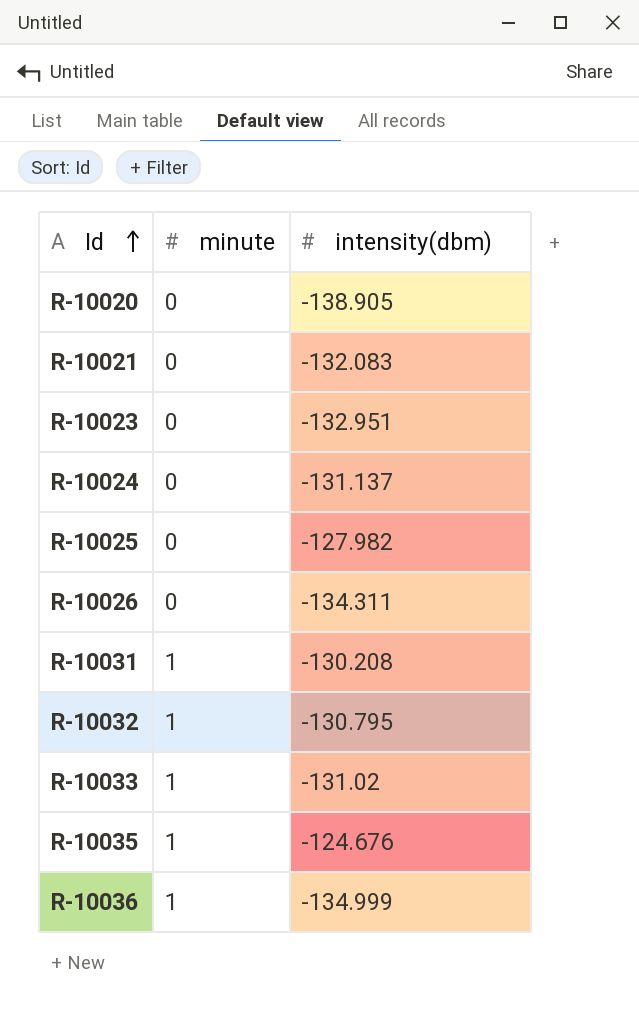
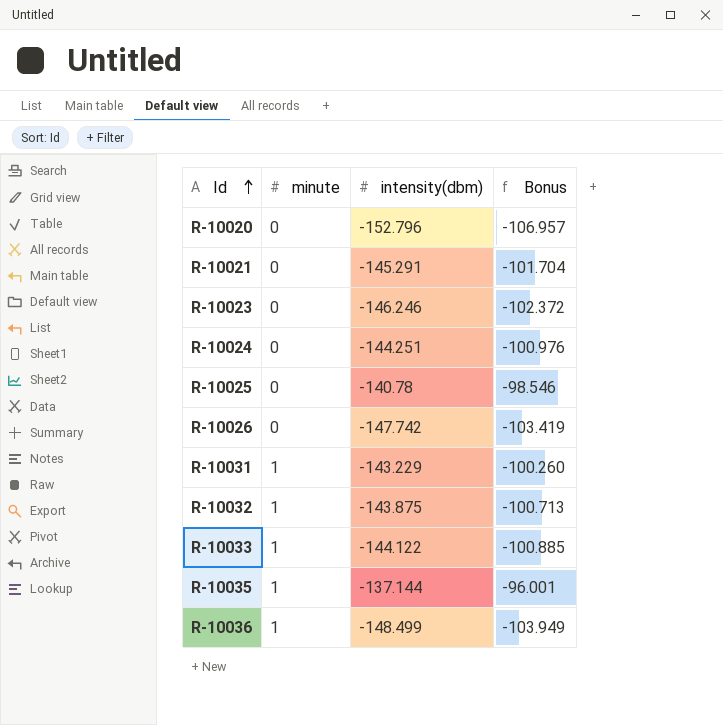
column Bonus | formula: none -> [intensity(dbm)] * 0.7
R-10020 | intensity(dbm): -138.905 -> -152.796
R-10021 | intensity(dbm): -132.083 -> -145.291
R-10023 | intensity(dbm): -132.951 -> -146.246
R-10024 | intensity(dbm): -131.137 -> -144.251
R-10025 | intensity(dbm): -127.982 -> -140.78
R-10026 | intensity(dbm): -134.311 -> -147.742
R-10031 | intensity(dbm): -130.208 -> -143.229
R-10032 | intensity(dbm): -130.795 -> -143.875
R-10033 | intensity(dbm): -131.02 -> -144.122
R-10035 | intensity(dbm): -124.676 -> -137.144
R-10036 | intensity(dbm): -134.999 -> -148.499

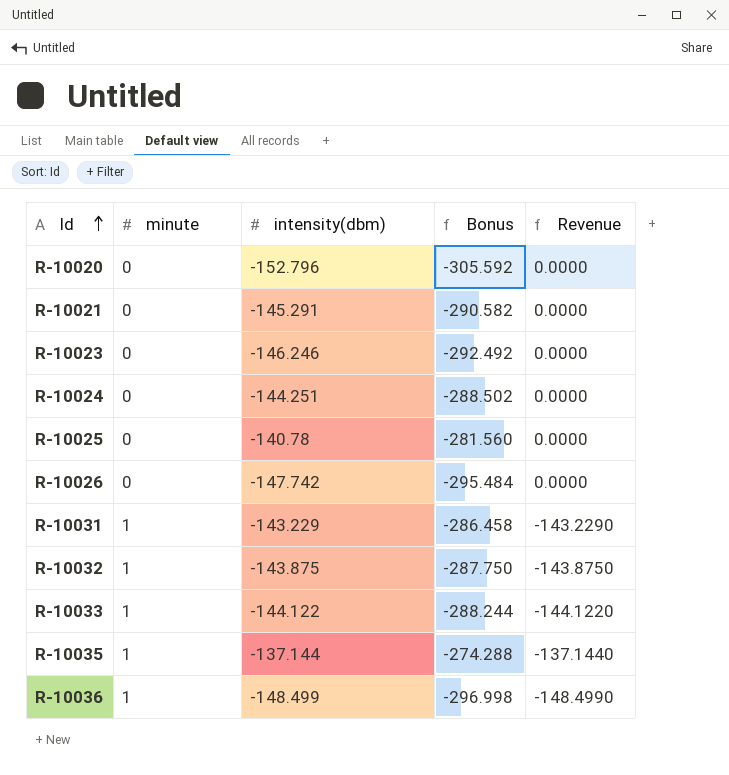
column Bonus | formula: [intensity(dbm)] * 0.7 -> [intensity(dbm)] * 2
column Revenue | formula: none -> [minute] * [intensity(dbm)]

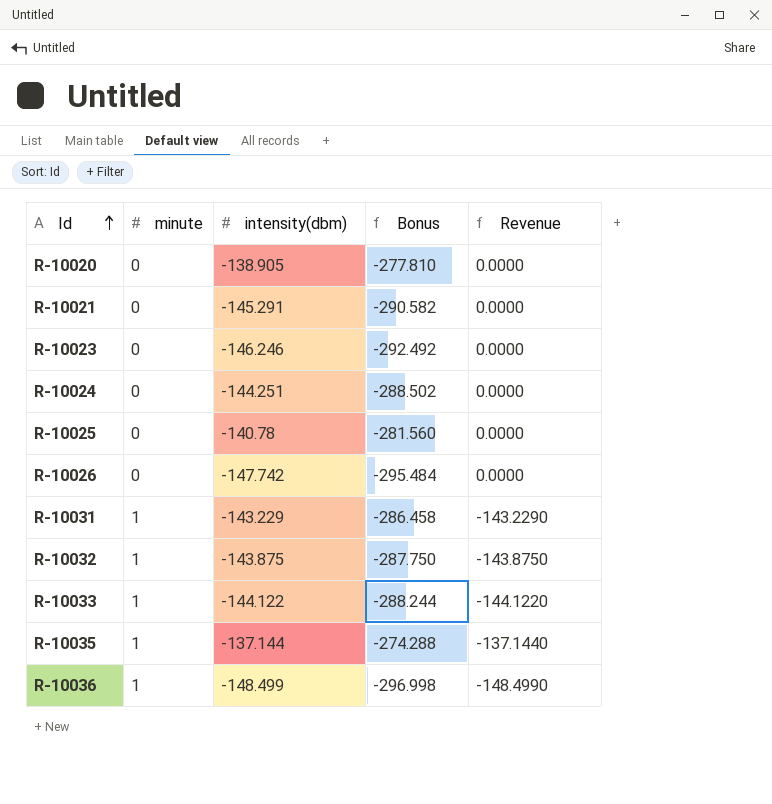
R-10020 | intensity(dbm): -152.796 -> -138.905
R-10020 | Bonus: -305.592 -> -277.810

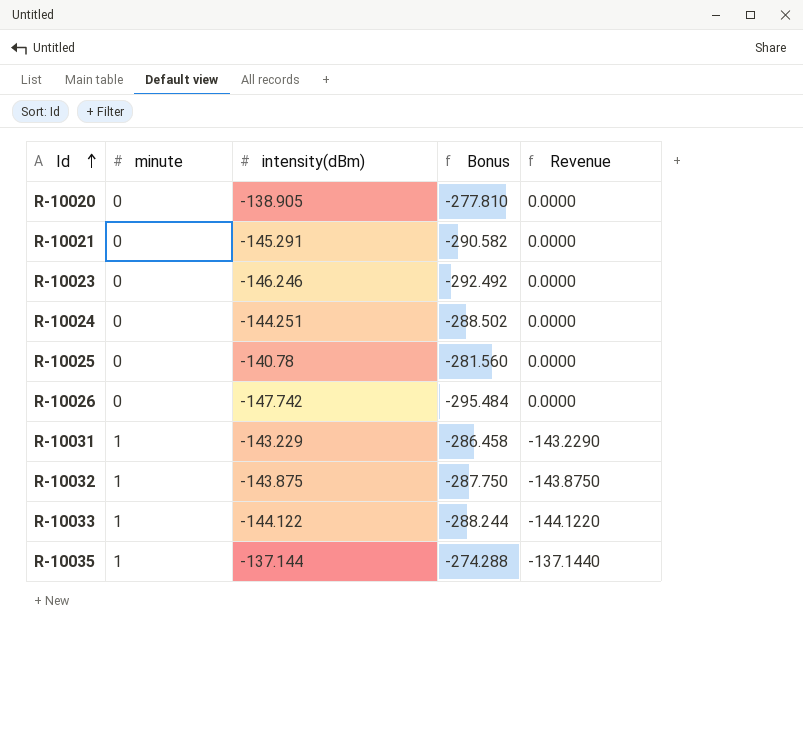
column name: intensity(dbm) -> intensity(dBm)
row R-10036: 1 | -148.499 | -296.998 | -148.4990 -> none

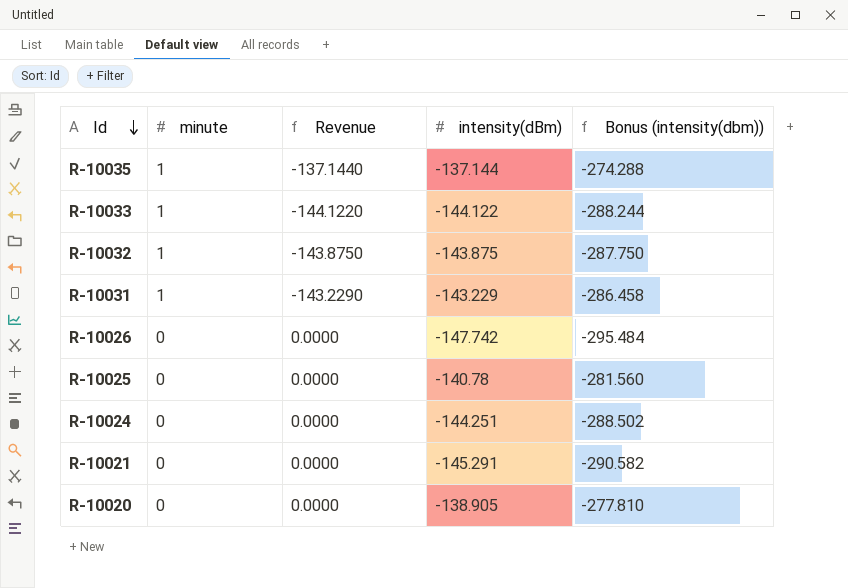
row order: Id ascending -> Id descending
column Revenue | position: 5 -> 3
column name: Bonus -> Bonus (intensity(dbm))
row R-10023: 0 | -146.246 | -292.492 | 0.0000 -> none

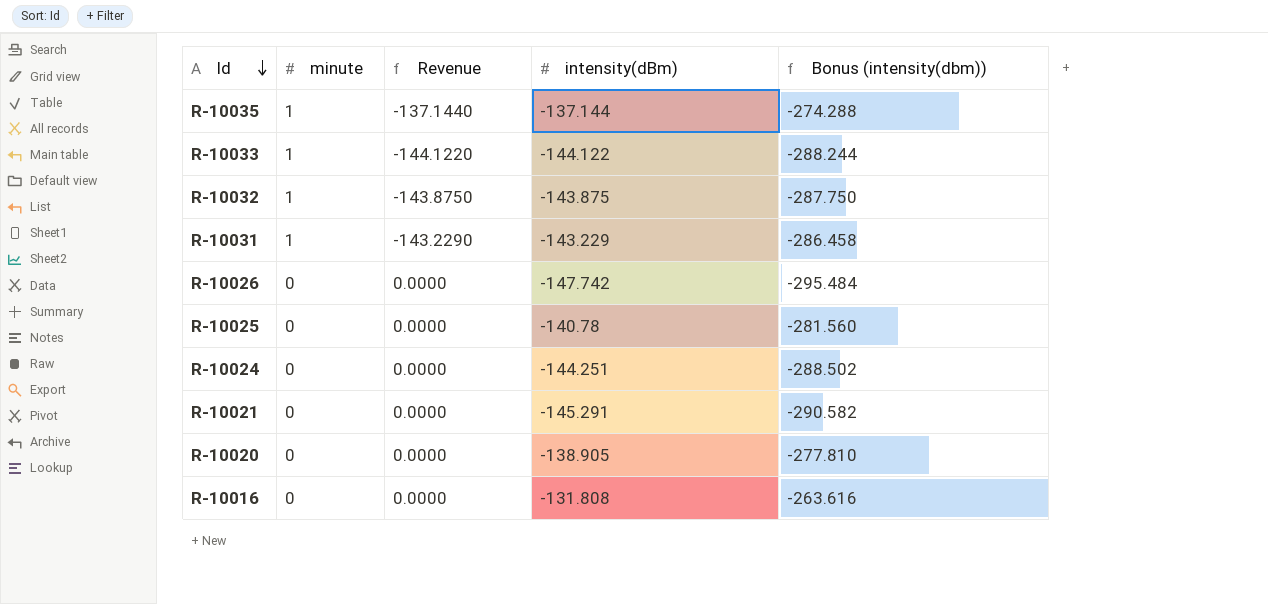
row R-10016: none -> 0 | 0.0000 | -131.808 | -263.616

